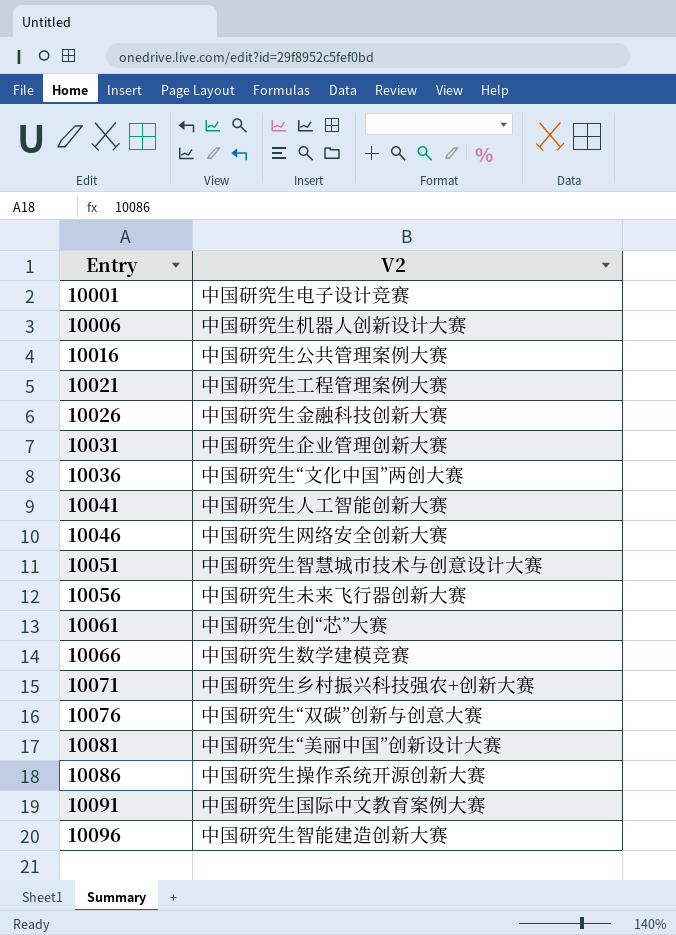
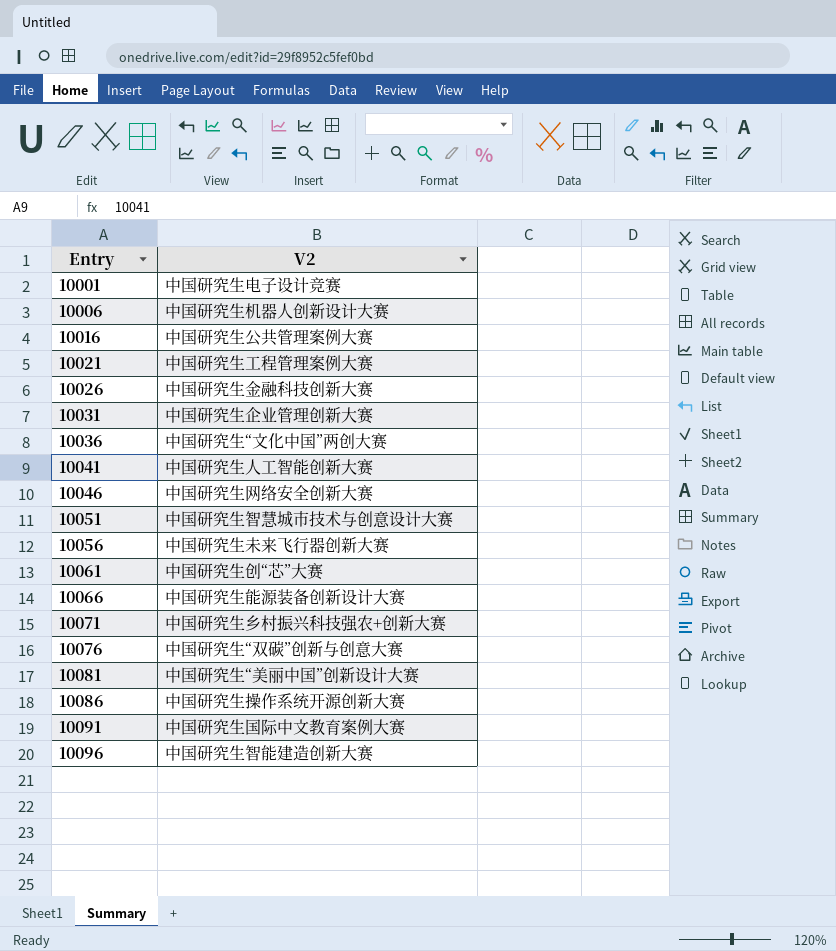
10066 | V2: 中国研究生数学建模竞赛 -> 中国研究生能源装备创新设计大赛

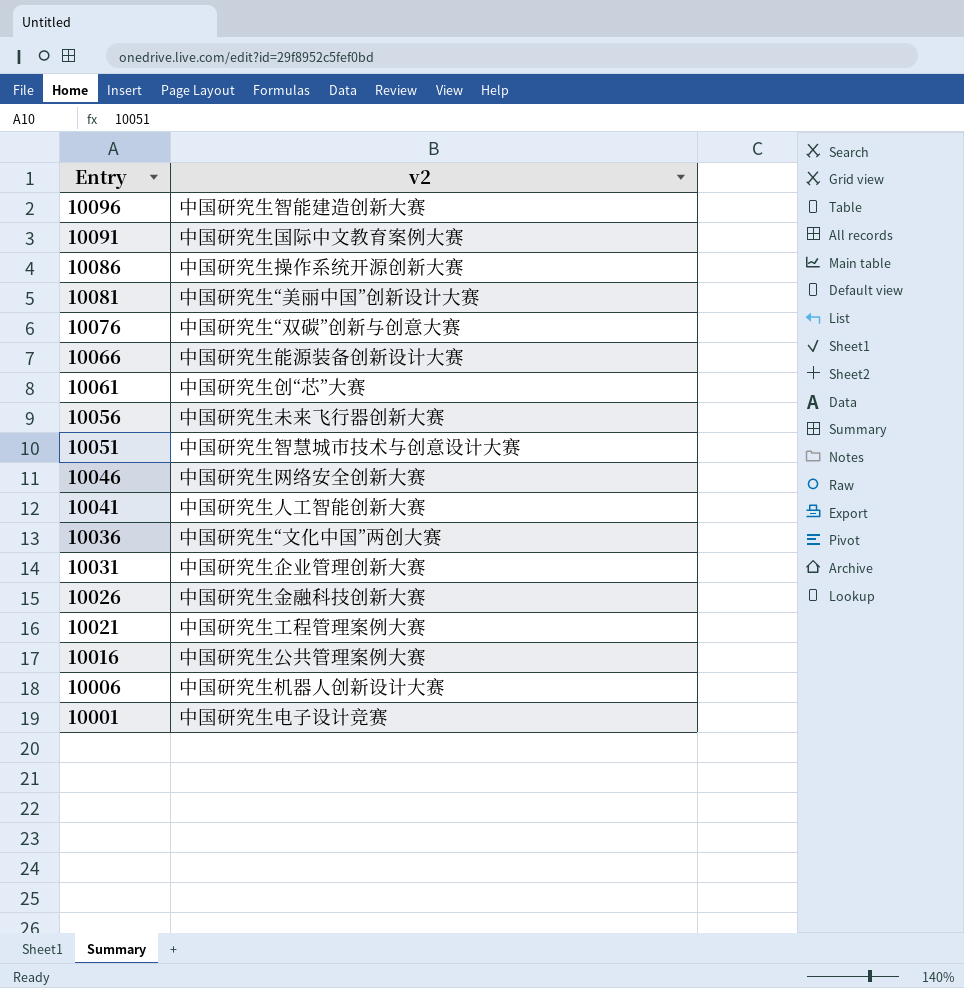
row order: Entry ascending -> Entry descending
column name: V2 -> v2
row 10071: 中国研究生乡村振兴科技强农+创新大赛 -> none

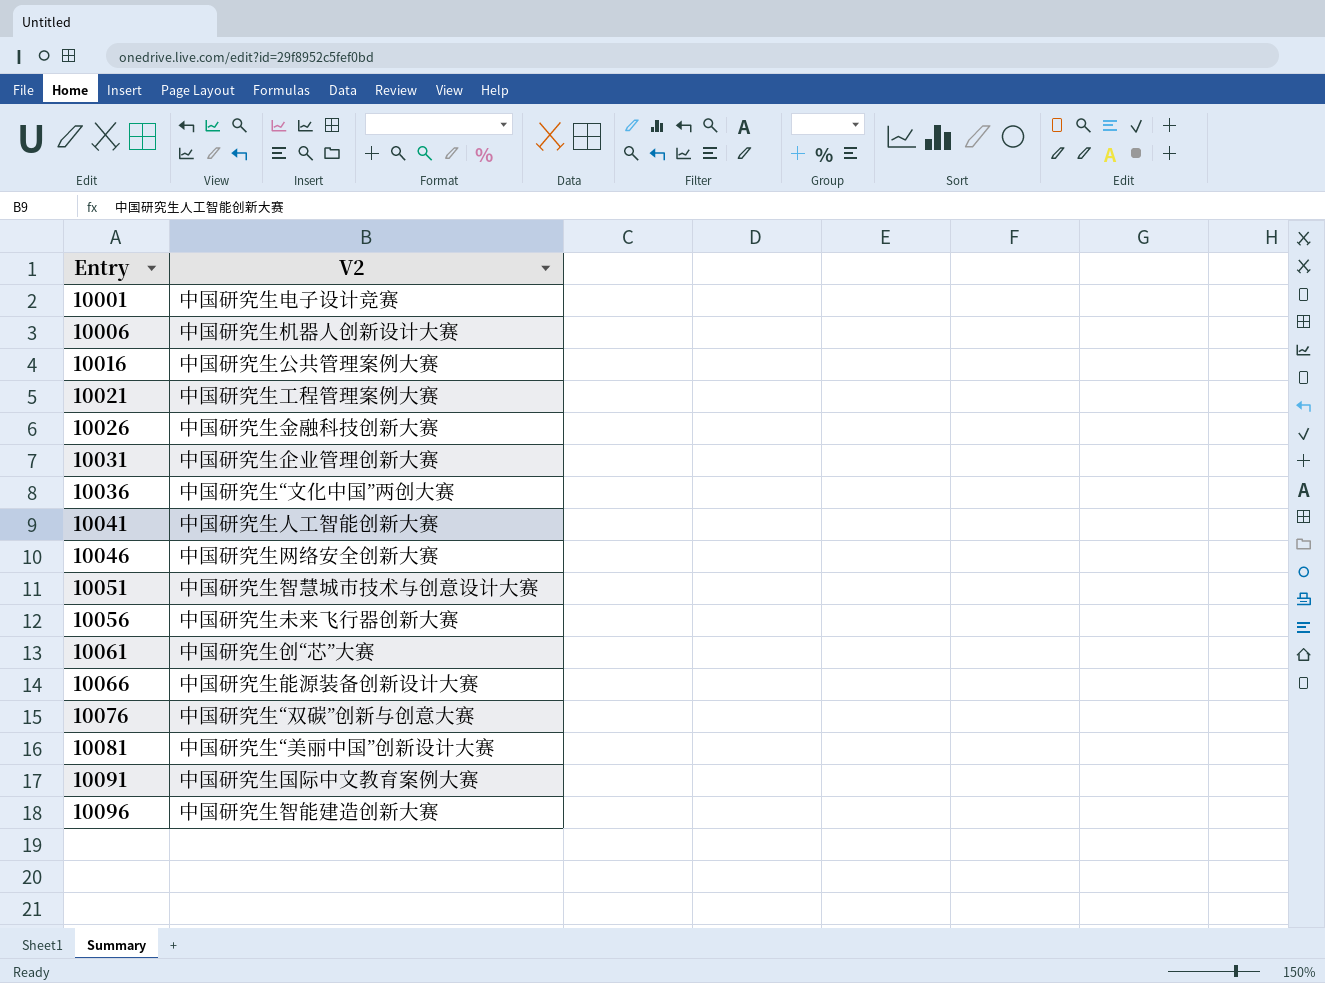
row order: Entry descending -> Entry ascending
column name: v2 -> V2
row 10086: 中国研究生操作系统开源创新大赛 -> none

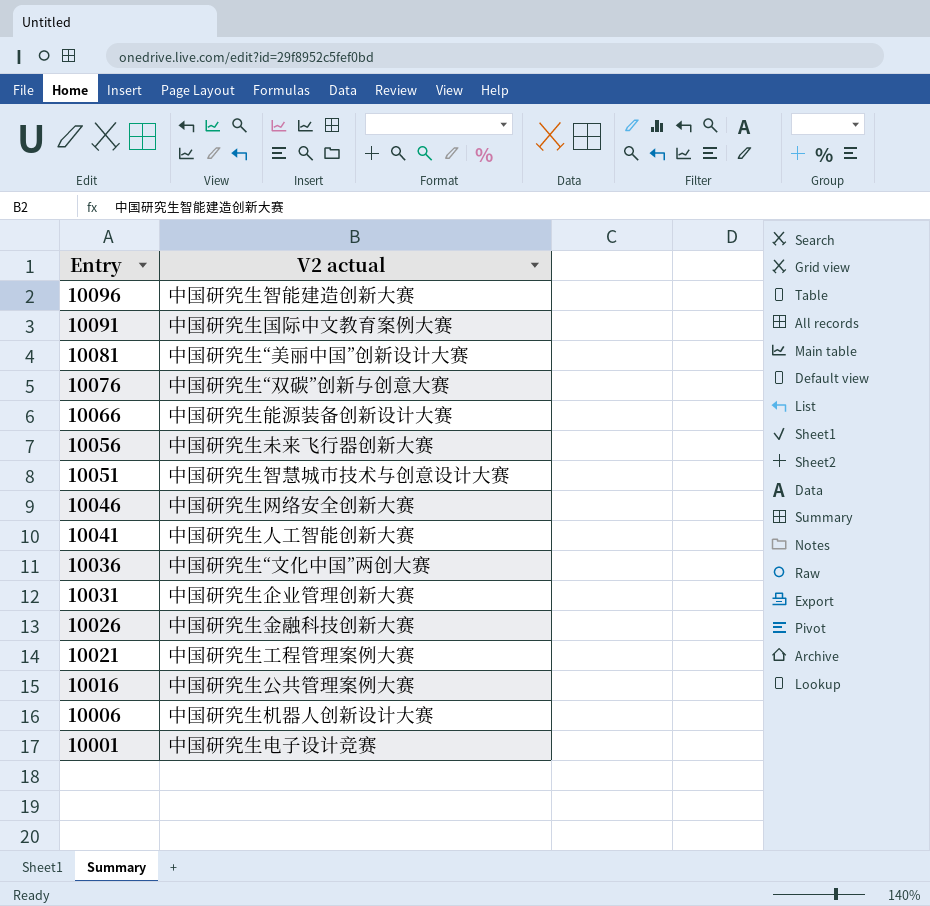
row order: Entry ascending -> Entry descending
column name: V2 -> V2 actual
row 10061: 中国研究生创“芯”大赛 -> none

